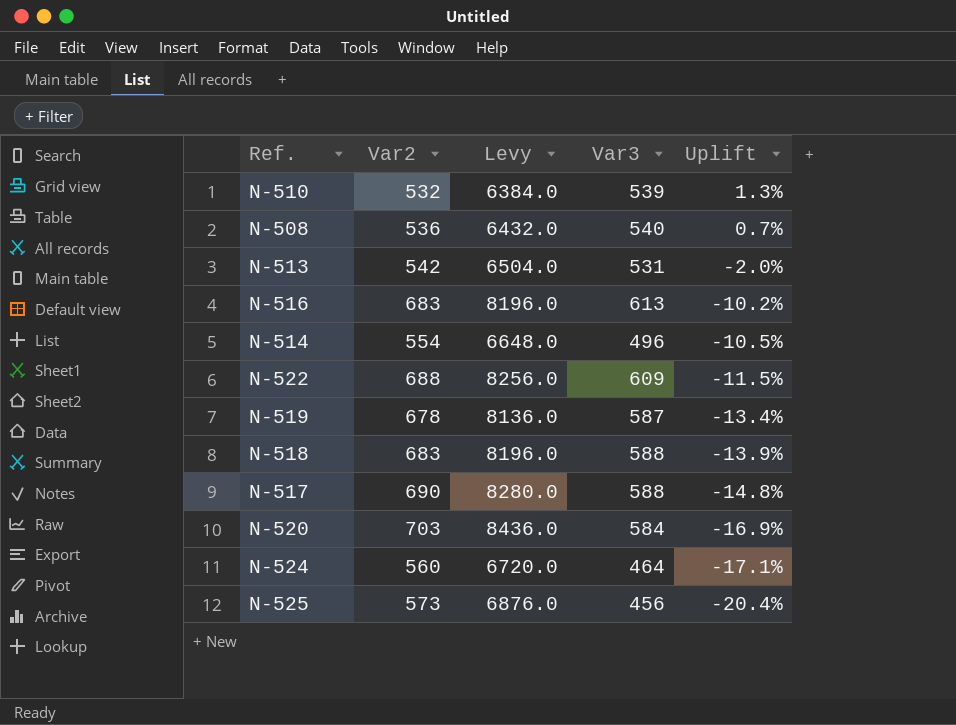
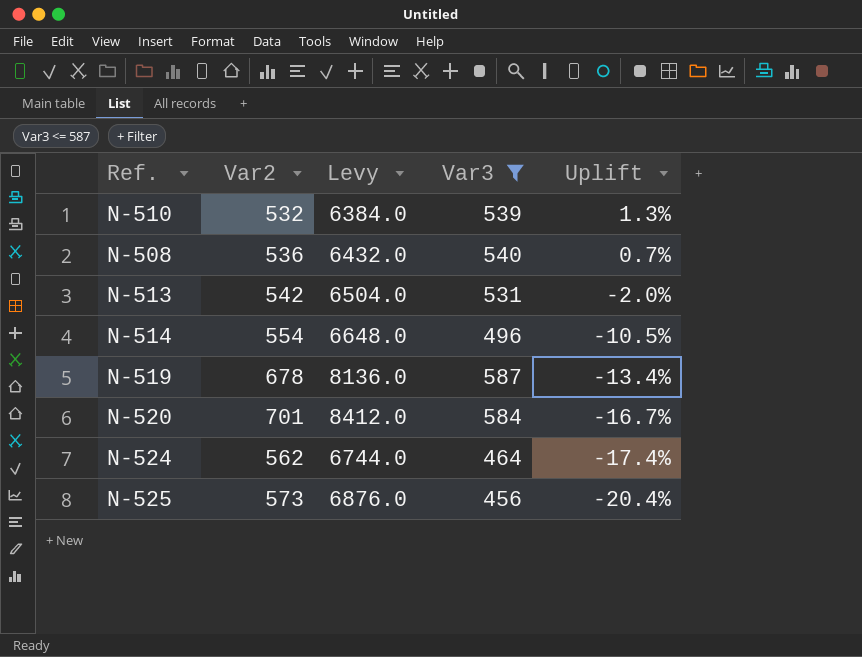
filter: none -> Var3 <= 587
N-520 | Var2: 703 -> 701
N-520 | Levy: 8436.0 -> 8412.0
N-520 | Uplift: -16.9% -> -16.7%
N-524 | Var2: 560 -> 562
N-524 | Levy: 6720.0 -> 6744.0
N-524 | Uplift: -17.1% -> -17.4%

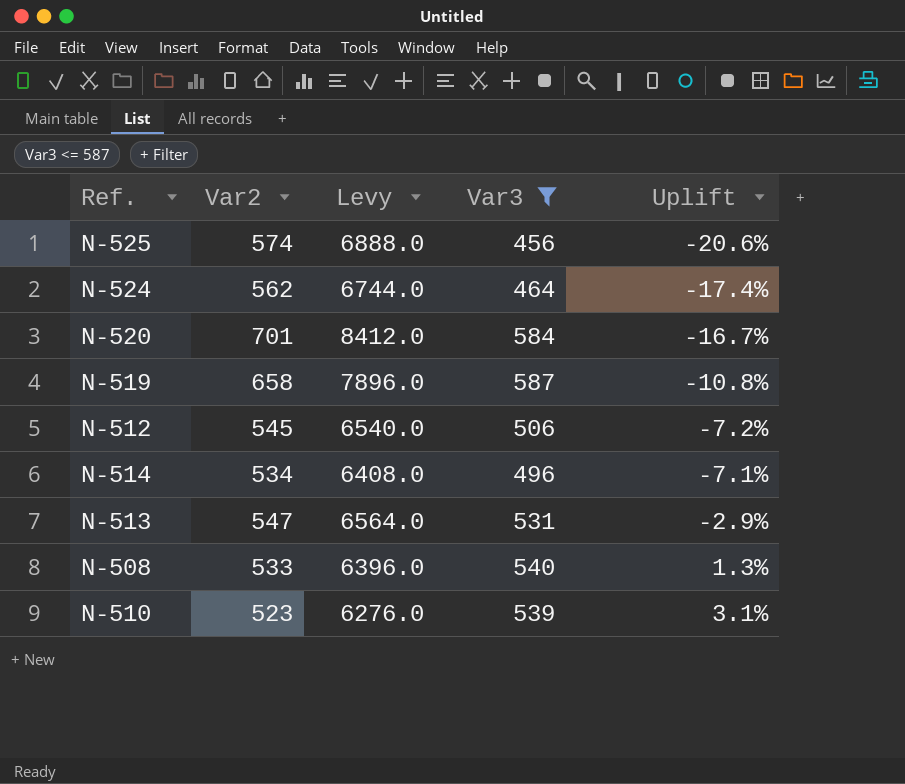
row order: Uplift descending -> Uplift ascending
N-525 | Var2: 573 -> 574
N-525 | Levy: 6876.0 -> 6888.0
N-525 | Uplift: -20.4% -> -20.6%
N-519 | Var2: 678 -> 658
N-519 | Levy: 8136.0 -> 7896.0
N-519 | Uplift: -13.4% -> -10.8%
row N-512: none -> 545 | 6540.0 | 506 | -7.2%
N-514 | Var2: 554 -> 534
N-514 | Levy: 6648.0 -> 6408.0
N-514 | Uplift: -10.5% -> -7.1%
N-513 | Var2: 542 -> 547
N-513 | Levy: 6504.0 -> 6564.0
N-513 | Uplift: -2.0% -> -2.9%
N-508 | Var2: 536 -> 533
N-508 | Levy: 6432.0 -> 6396.0
N-508 | Uplift: 0.7% -> 1.3%
N-510 | Var2: 532 -> 523
N-510 | Levy: 6384.0 -> 6276.0
N-510 | Uplift: 1.3% -> 3.1%

